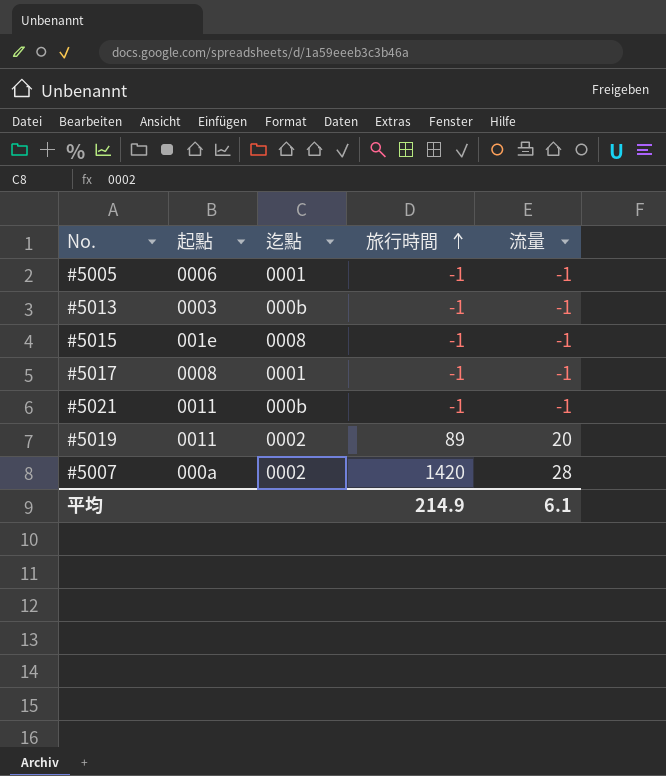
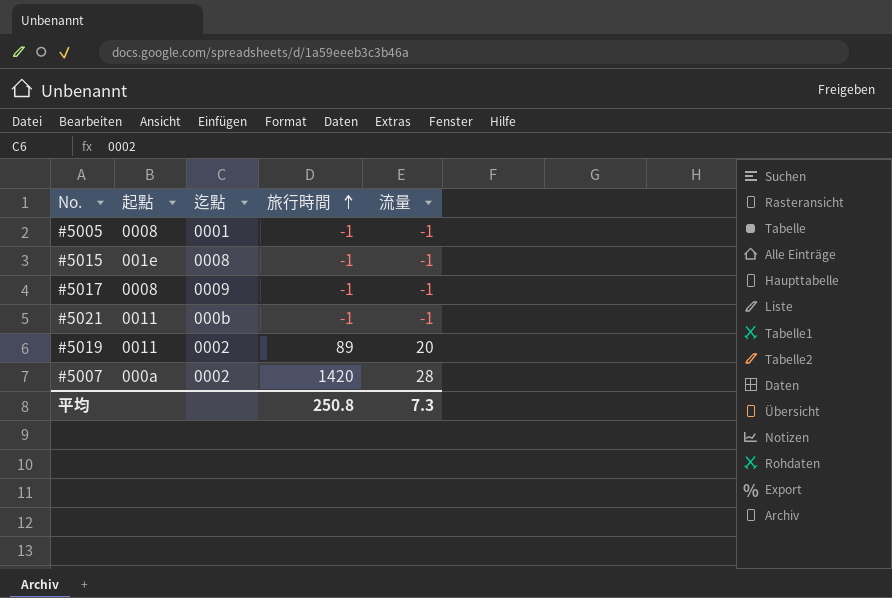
row #5013: 0003 | 000b | -1 | -1 -> none
#5005 | 起點: 0006 -> 0008
#5017 | 迄點: 0001 -> 0009
平均 | 旅行時間: 214.9 -> 250.8
平均 | 流量: 6.1 -> 7.3

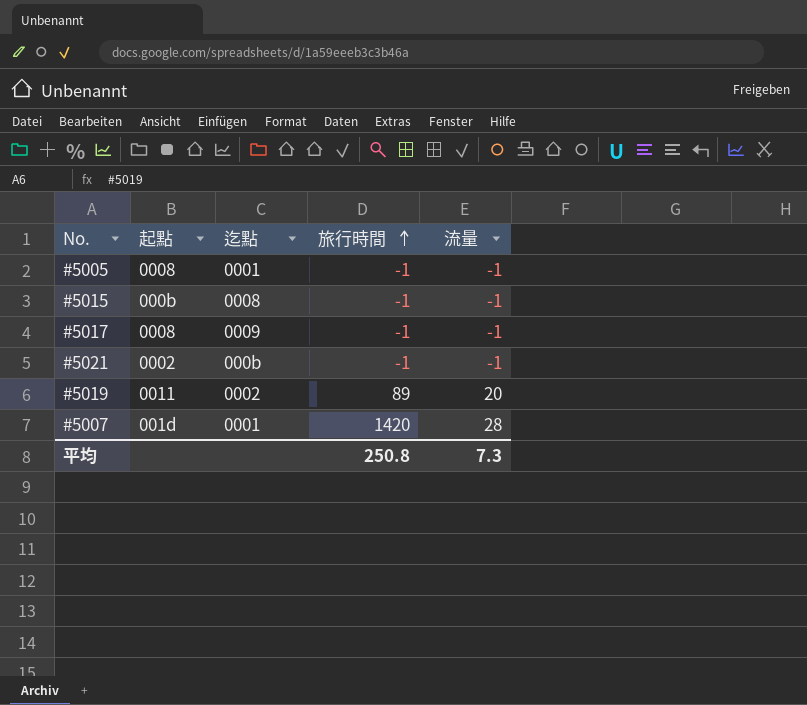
#5015 | 起點: 001e -> 000b
#5021 | 起點: 0011 -> 0002
#5007 | 起點: 000a -> 001d
#5007 | 迄點: 0002 -> 0001

